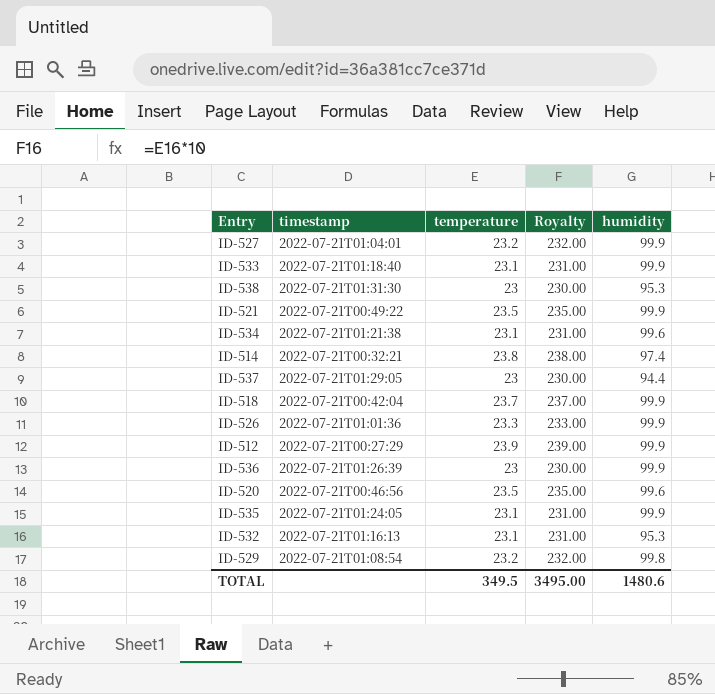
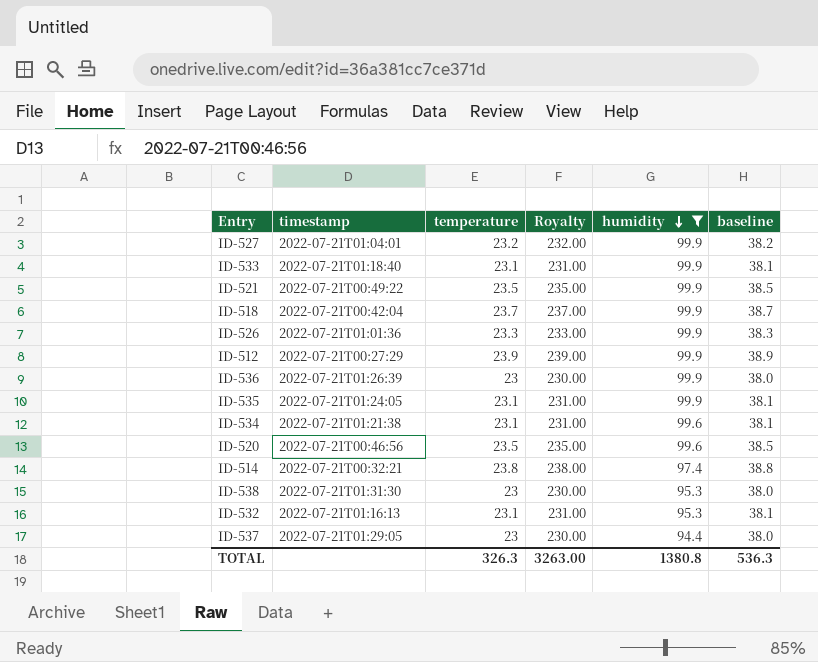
filter: none -> humidity != 99.8
row order: none -> humidity descending
column baseline | formula: none -> [temperature] + 15
TOTAL | temperature: 349.5 -> 326.3
TOTAL | Royalty: 3495.00 -> 3263.00
TOTAL | humidity: 1480.6 -> 1380.8

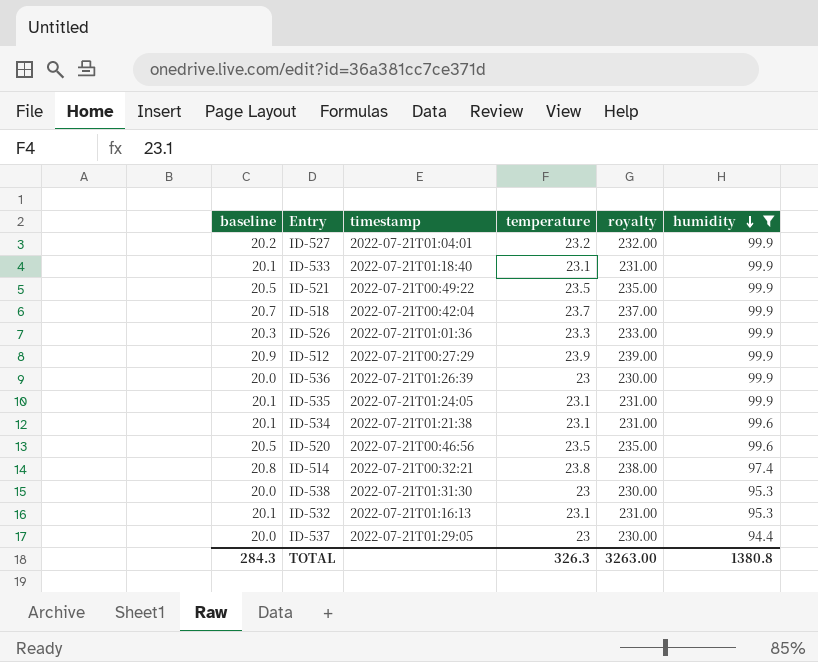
column baseline | formula: [temperature] + 15 -> [temperature] - 3
column baseline | position: 6 -> 1
column name: Royalty -> royalty
TOTAL | baseline: 536.3 -> 284.3

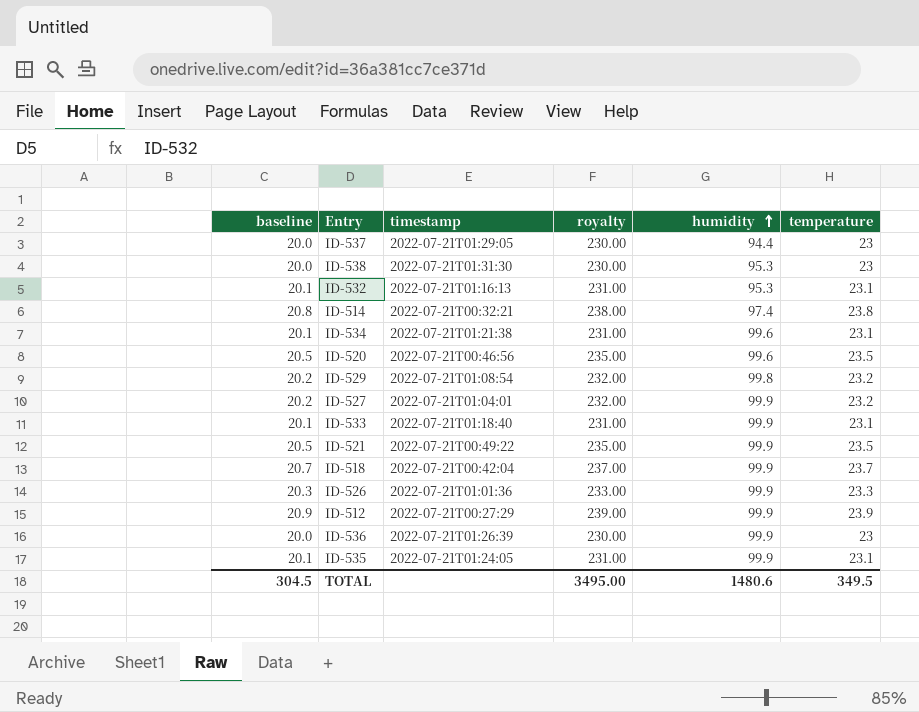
filter: humidity != 99.8 -> none
row order: humidity descending -> humidity ascending
column temperature | position: 4 -> 6
TOTAL | baseline: 284.3 -> 304.5
TOTAL | royalty: 3263.00 -> 3495.00
TOTAL | humidity: 1380.8 -> 1480.6
TOTAL | temperature: 326.3 -> 349.5

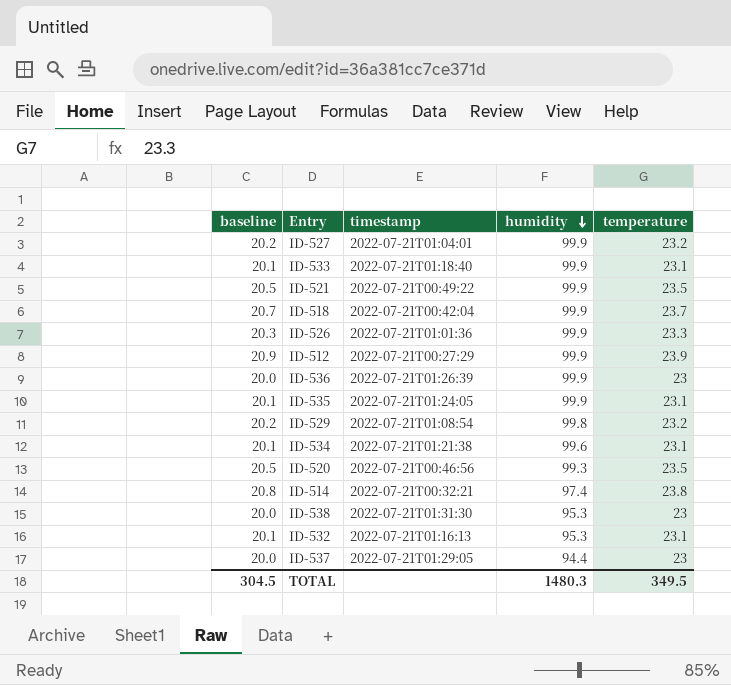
row order: humidity ascending -> humidity descending
column royalty | formula: [temperature] * 10 -> none
ID-520 | humidity: 99.6 -> 99.3
TOTAL | humidity: 1480.6 -> 1480.3

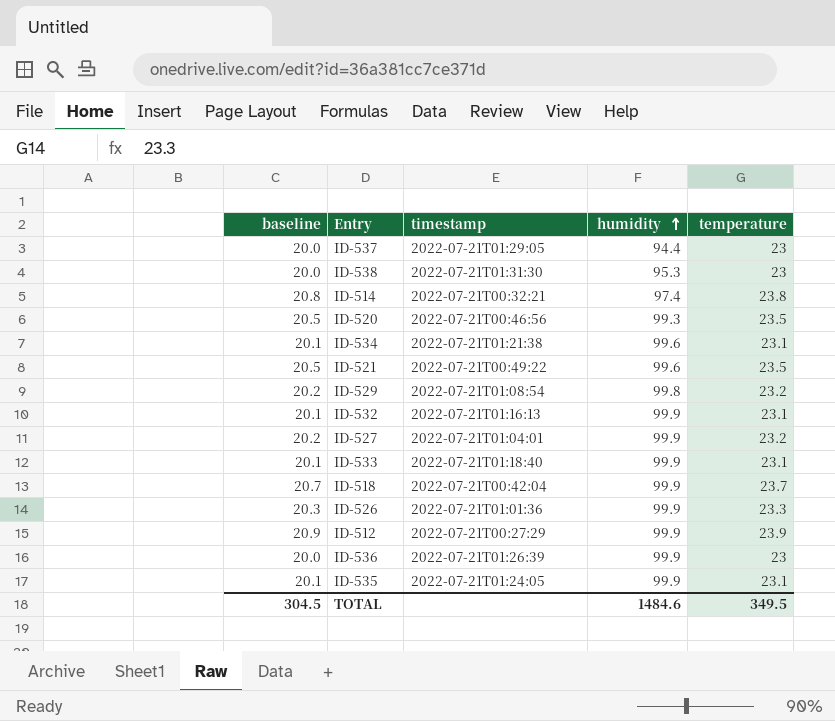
row order: humidity descending -> humidity ascending
ID-521 | humidity: 99.9 -> 99.6
ID-532 | humidity: 95.3 -> 99.9
TOTAL | humidity: 1480.3 -> 1484.6

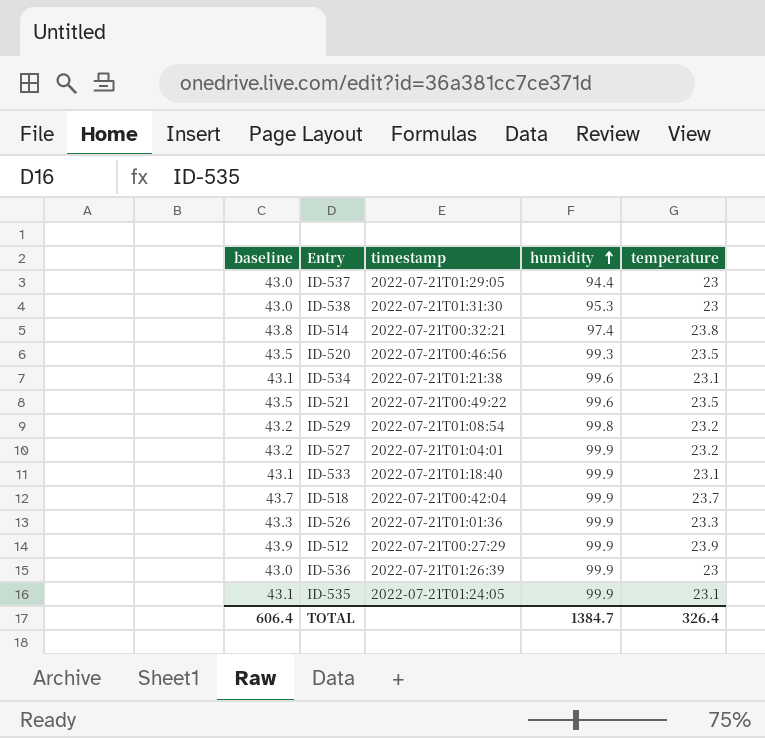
column baseline | formula: [temperature] - 3 -> [temperature] + 20
row ID-532: 20.1 | 2022-07-21T01:16:13 | 99.9 | 23.1 -> none
TOTAL | baseline: 304.5 -> 606.4
TOTAL | humidity: 1484.6 -> 1384.7
TOTAL | temperature: 349.5 -> 326.4

